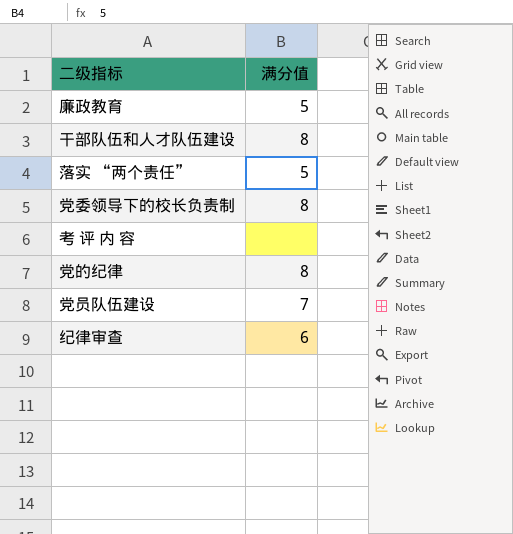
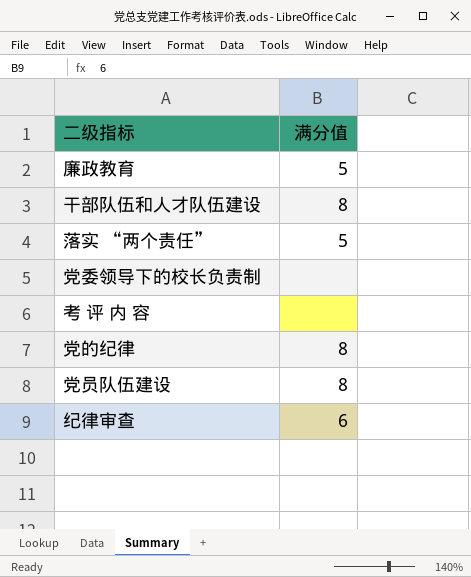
党委领导下的校长负责制 | 满分值: 8 -> none
党员队伍建设 | 满分值: 7 -> 8

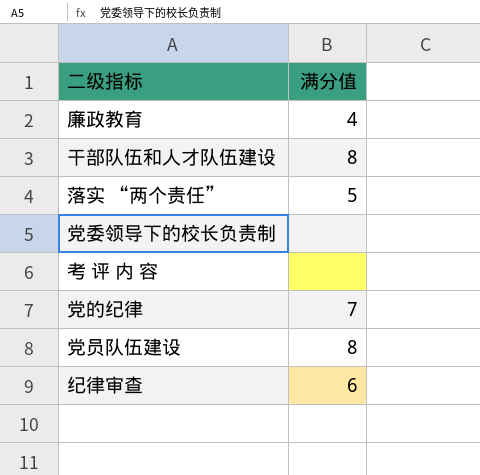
廉政教育 | 满分值: 5 -> 4
党的纪律 | 满分值: 8 -> 7

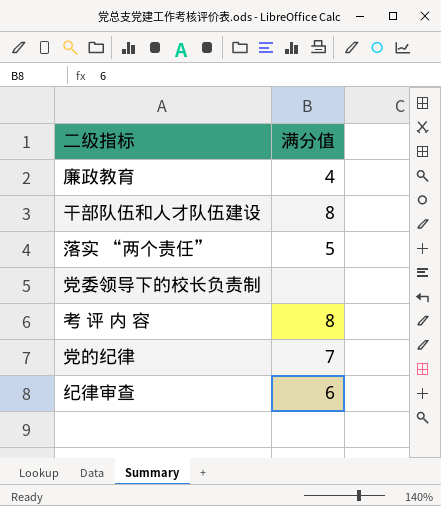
row 党员队伍建设: 8 -> none
考 评 内 容 | 满分值: none -> 8

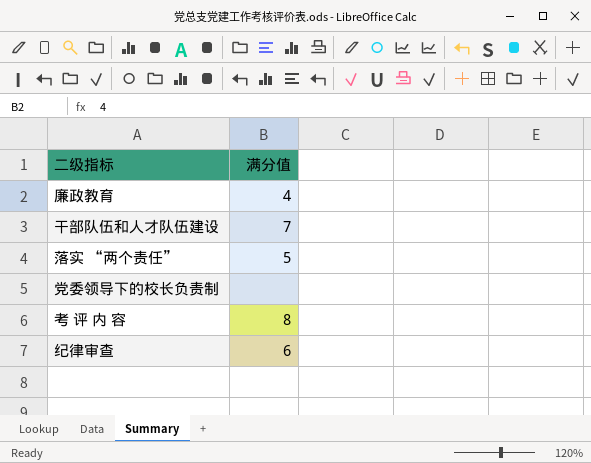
row 党的纪律: 7 -> none
干部队伍和人才队伍建设 | 满分值: 8 -> 7

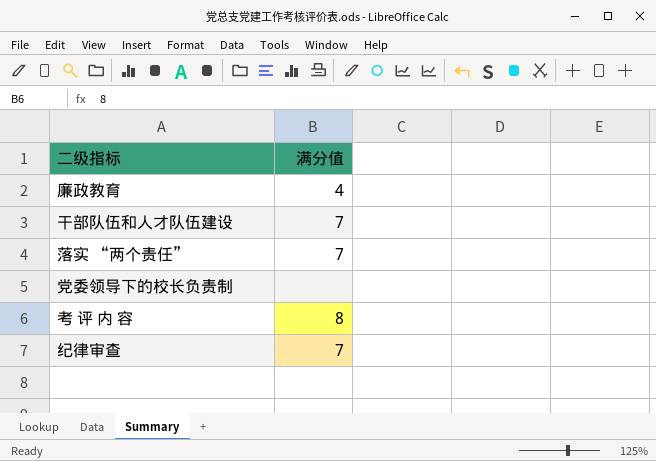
落实 “两个责任” | 满分值: 5 -> 7
纪律审查 | 满分值: 6 -> 7

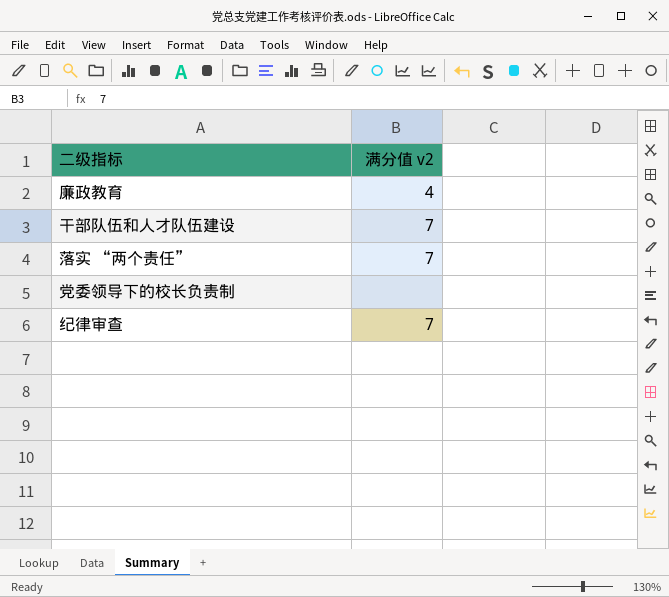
column name: 满分值 -> 满分值 v2
row 考 评 内 容: 8 -> none

